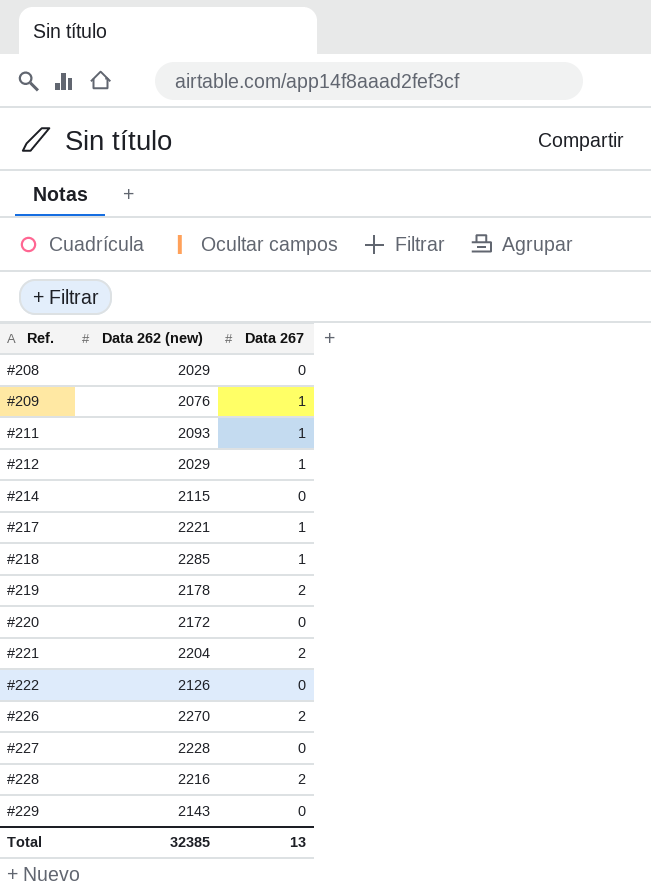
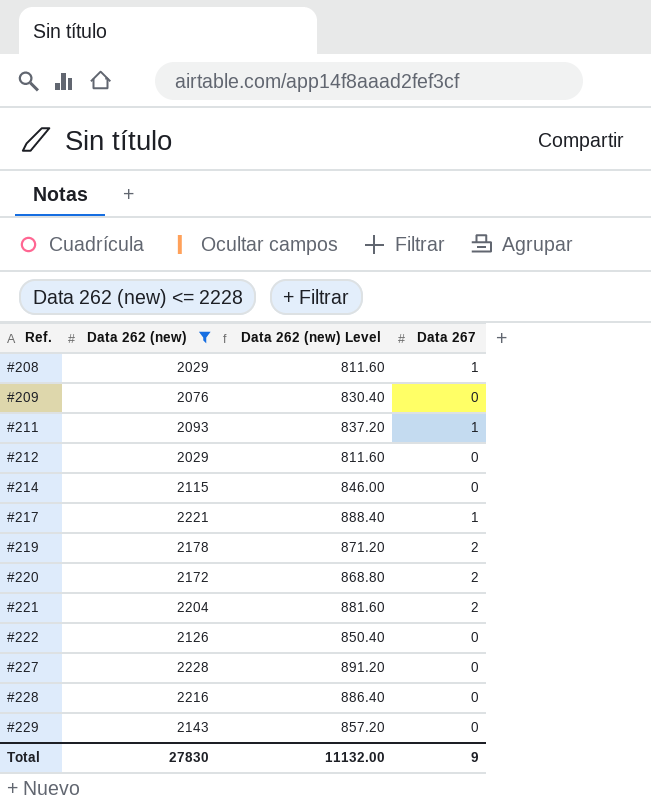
filter: none -> Data 262 (new) <= 2228
column Data 262 (new) Level | formula: none -> [Data 262 (new)] * 0.4
#208 | Data 267: 0 -> 1
#209 | Data 267: 1 -> 0
#212 | Data 267: 1 -> 0
#220 | Data 267: 0 -> 2
#228 | Data 267: 2 -> 0
Total | Data 262 (new): 32385 -> 27830
Total | Data 267: 13 -> 9

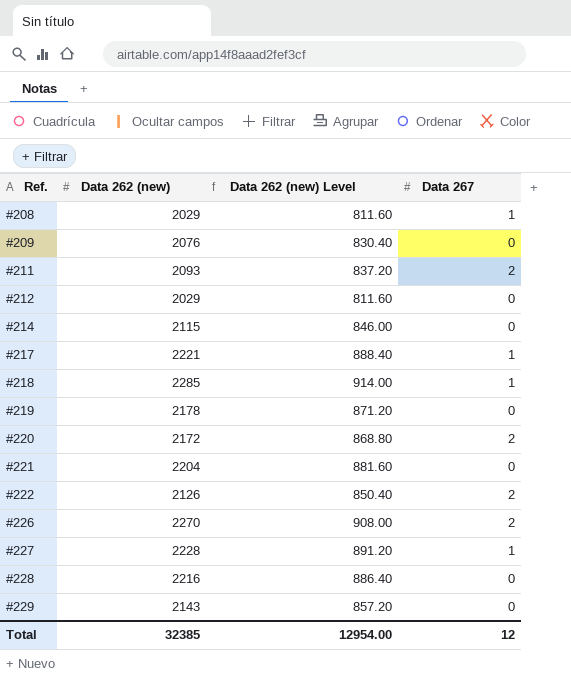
filter: Data 262 (new) <= 2228 -> none
#211 | Data 267: 1 -> 2
#219 | Data 267: 2 -> 0
#221 | Data 267: 2 -> 0
#222 | Data 267: 0 -> 2
#227 | Data 267: 0 -> 1
Total | Data 262 (new): 27830 -> 32385
Total | Data 262 (new) Level: 11132.00 -> 12954.00
Total | Data 267: 9 -> 12

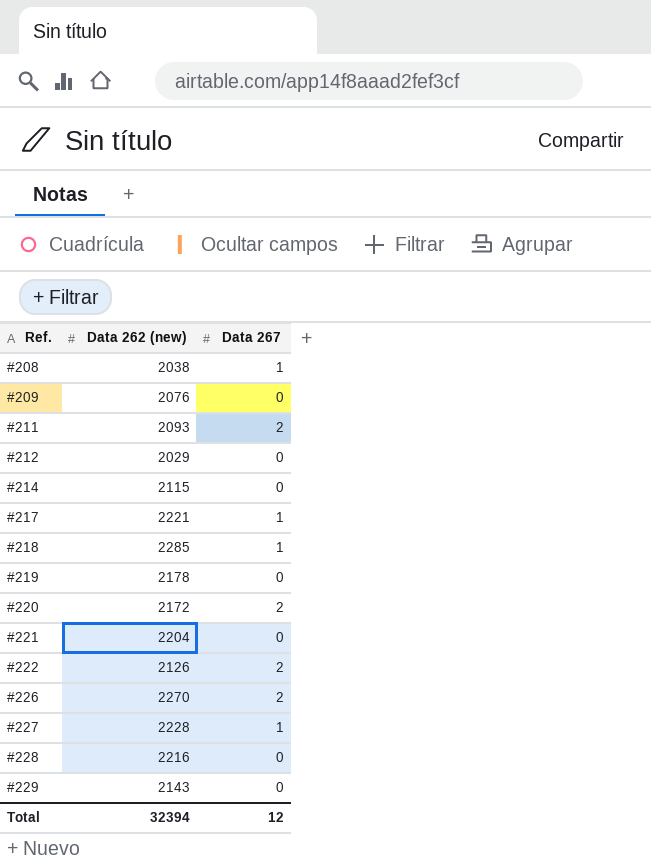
column Data 262 (new) Level | formula: [Data 262 (new)] * 0.4 -> none
#208 | Data 262 (new): 2029 -> 2038
Total | Data 262 (new): 32385 -> 32394

